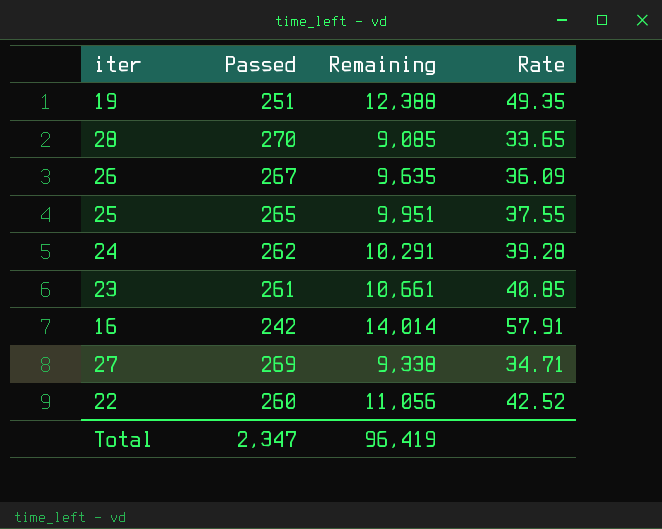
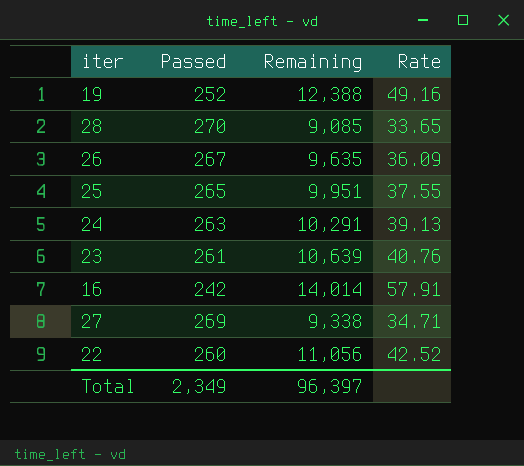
19 | Passed: 251 -> 252
19 | Rate: 49.35 -> 49.16
24 | Passed: 262 -> 263
24 | Rate: 39.28 -> 39.13
23 | Remaining: 10,661 -> 10,639
23 | Rate: 40.85 -> 40.76
Total | Passed: 2,347 -> 2,349
Total | Remaining: 96,419 -> 96,397

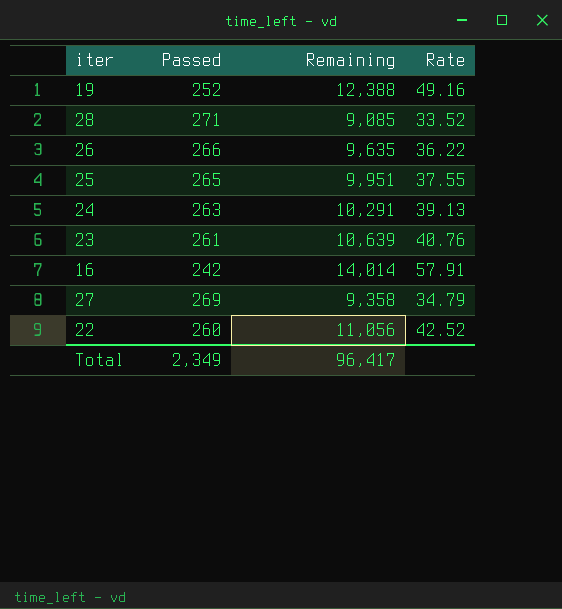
28 | Passed: 270 -> 271
28 | Rate: 33.65 -> 33.52
26 | Passed: 267 -> 266
26 | Rate: 36.09 -> 36.22
27 | Remaining: 9,338 -> 9,358
27 | Rate: 34.71 -> 34.79
Total | Remaining: 96,397 -> 96,417

